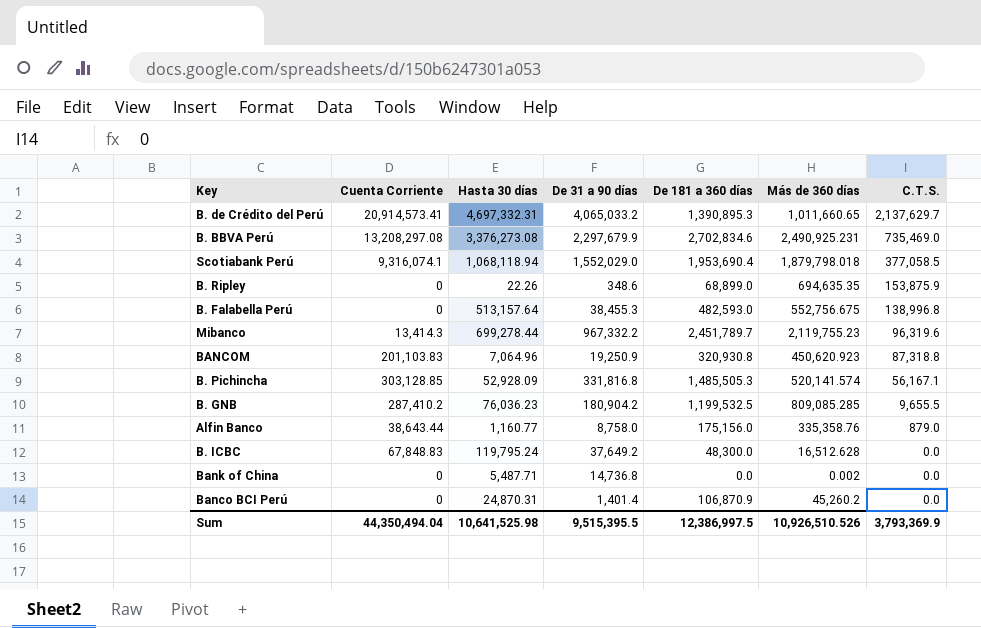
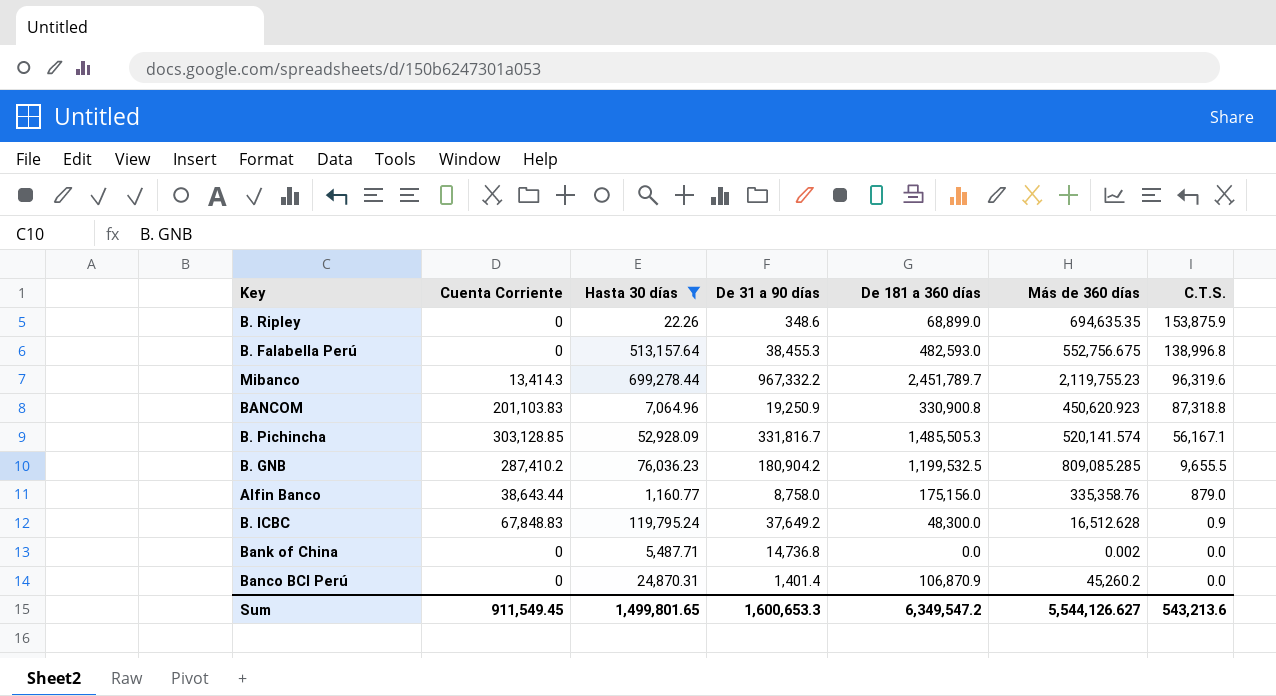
filter: none -> Hasta 30 días <= 699,278.44
BANCOM | De 181 a 360 días: 320,930.8 -> 330,900.8
B. Pichincha | De 31 a 90 días: 331,816.8 -> 331,816.7
B. ICBC | C.T.S.: 0.0 -> 0.9
Sum | Cuenta Corriente: 44,350,494.04 -> 911,549.45
Sum | Hasta 30 días: 10,641,525.98 -> 1,499,801.65
Sum | De 31 a 90 días: 9,515,395.5 -> 1,600,653.3
Sum | De 181 a 360 días: 12,386,997.5 -> 6,349,547.2
Sum | Más de 360 días: 10,926,510.526 -> 5,544,126.627
Sum | C.T.S.: 3,793,369.9 -> 543,213.6

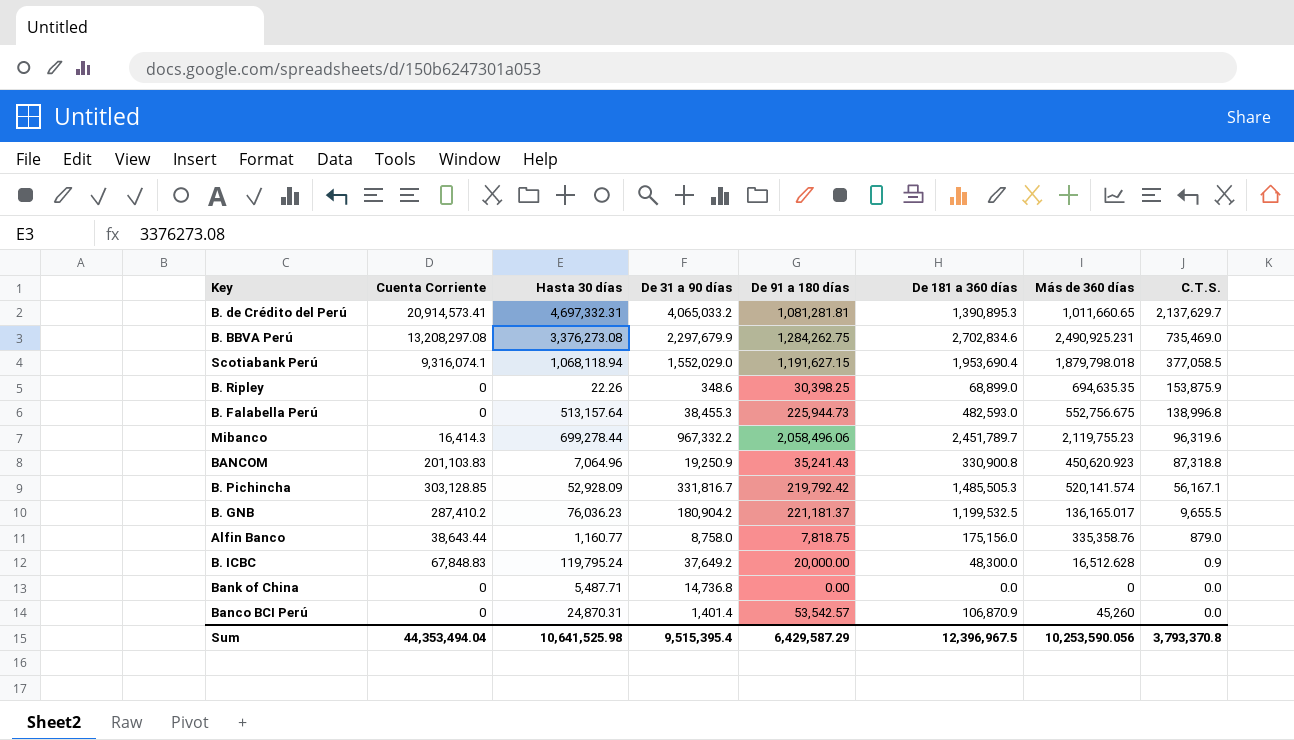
filter: Hasta 30 días <= 699,278.44 -> none
column De 91 a 180 días | position: none -> 5
Mibanco | Cuenta Corriente: 13,414.3 -> 16,414.3
B. GNB | Más de 360 días: 809,085.285 -> 136,165.017
Bank of China | Más de 360 días: 0.002 -> 0
Banco BCI Perú | Más de 360 días: 45,260.2 -> 45,260
Sum | Cuenta Corriente: 911,549.45 -> 44,353,494.04
Sum | Hasta 30 días: 1,499,801.65 -> 10,641,525.98
Sum | De 31 a 90 días: 1,600,653.3 -> 9,515,395.4
Sum | De 181 a 360 días: 6,349,547.2 -> 12,396,967.5
Sum | Más de 360 días: 5,544,126.627 -> 10,253,590.056
Sum | C.T.S.: 543,213.6 -> 3,793,370.8

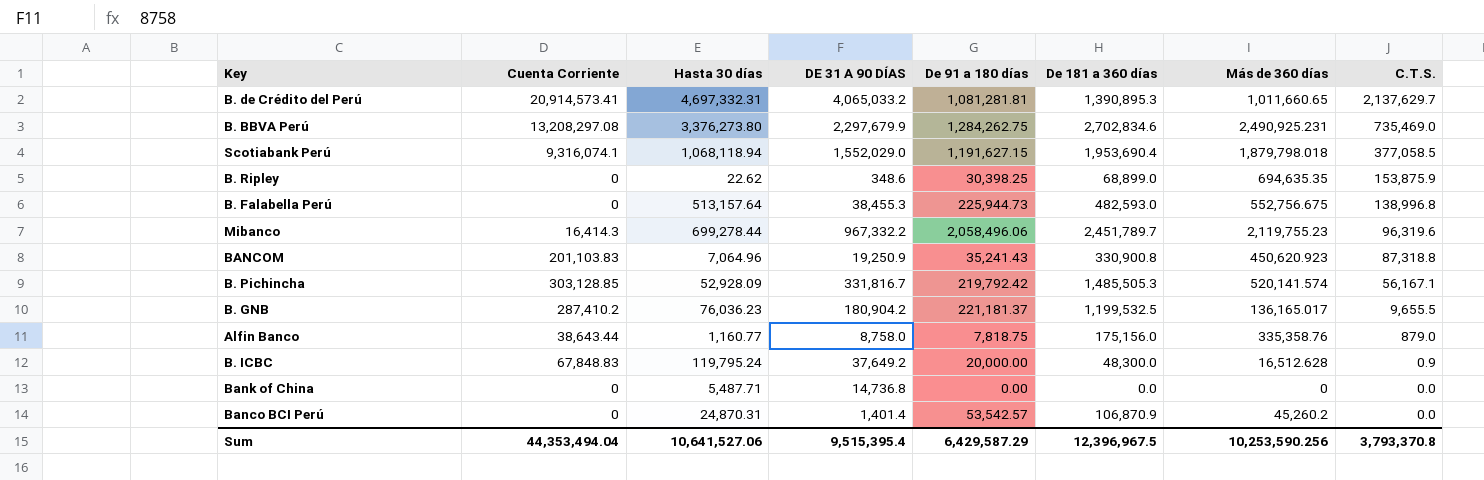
column name: De 31 a 90 días -> DE 31 A 90 DÍAS
B. BBVA Perú | Hasta 30 días: 3,376,273.08 -> 3,376,273.80
B. Ripley | Hasta 30 días: 22.26 -> 22.62
Banco BCI Perú | Más de 360 días: 45,260 -> 45,260.2
Sum | Hasta 30 días: 10,641,525.98 -> 10,641,527.06
Sum | Más de 360 días: 10,253,590.056 -> 10,253,590.256

